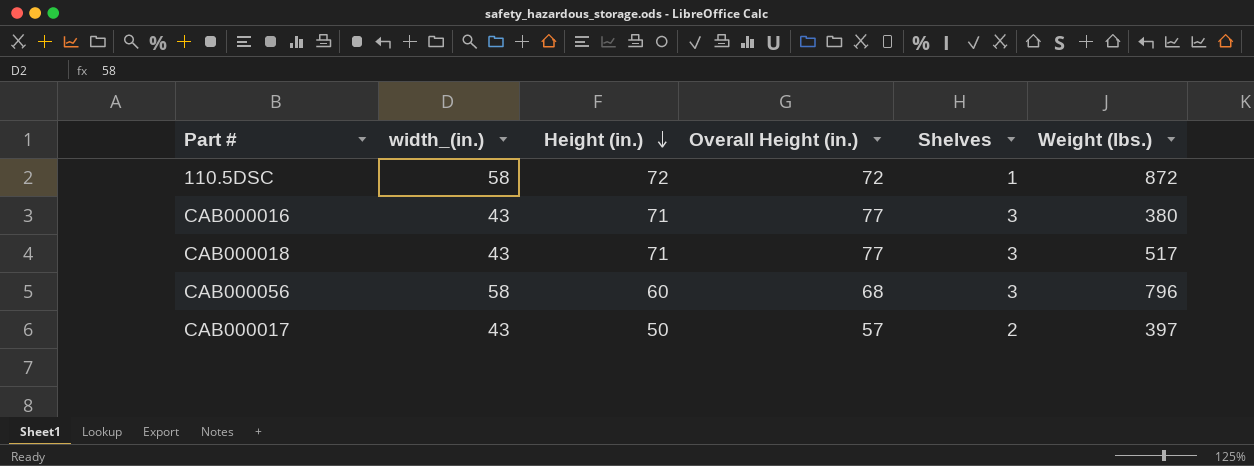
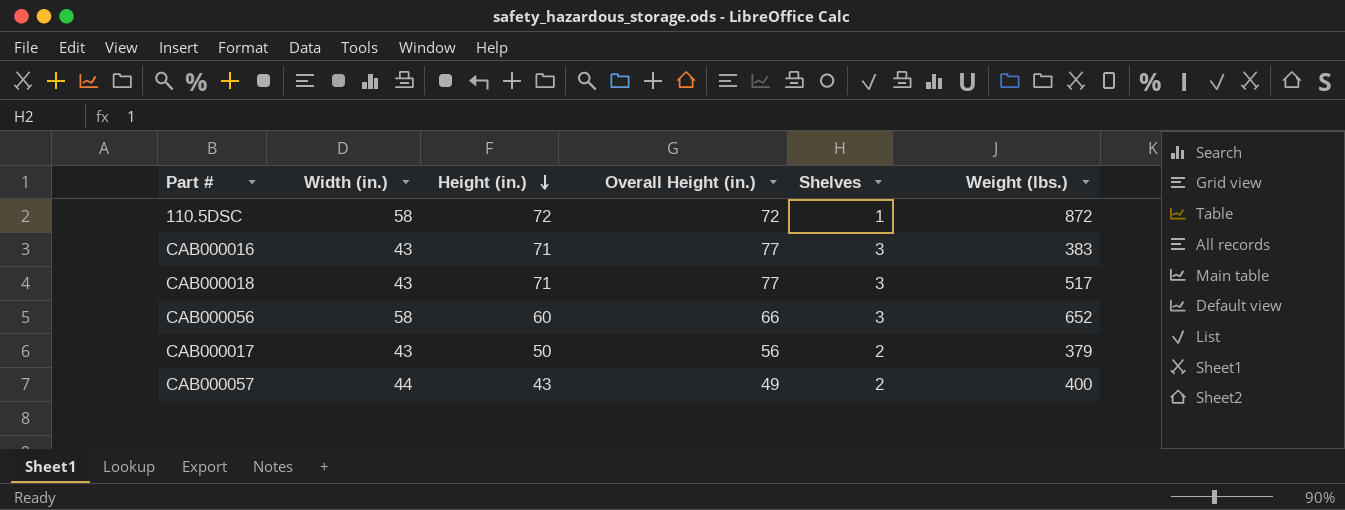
column name: width_(in.) -> Width (in.)
CAB000016 | Weight (lbs.): 380 -> 383
CAB000056 | Overall Height (in.): 68 -> 66
CAB000056 | Weight (lbs.): 796 -> 652
CAB000017 | Overall Height (in.): 57 -> 56
CAB000017 | Weight (lbs.): 397 -> 379
row CAB000057: none -> 44 | 43 | 49 | 2 | 400

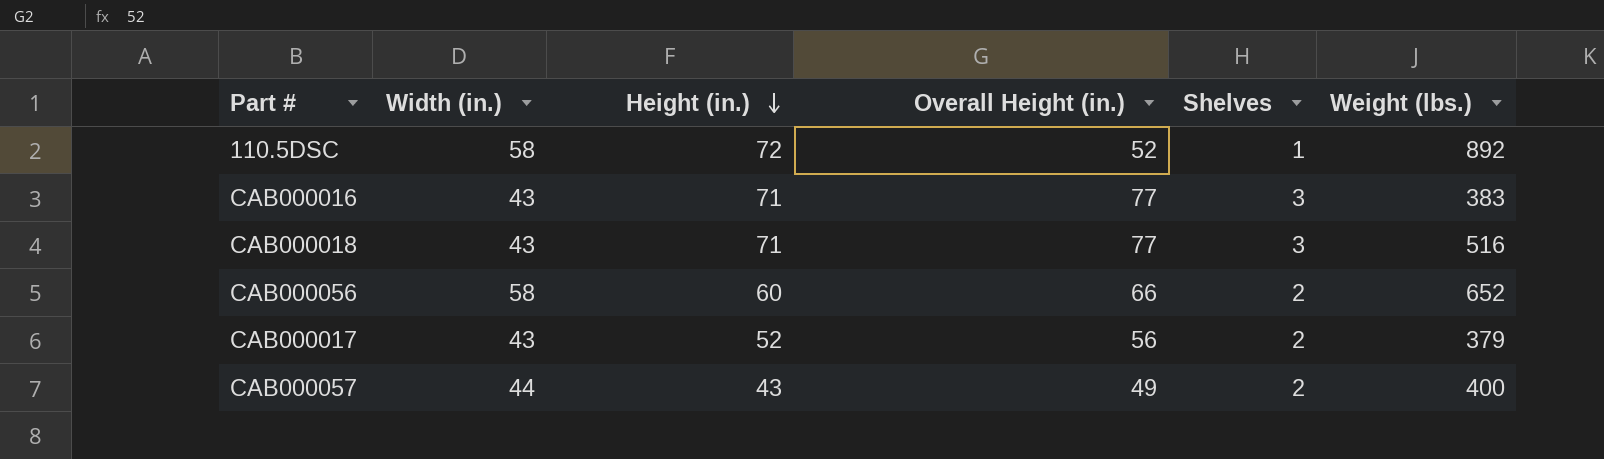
110.5DSC | Overall Height (in.): 72 -> 52
110.5DSC | Weight (lbs.): 872 -> 892
CAB000018 | Weight (lbs.): 517 -> 516
CAB000056 | Shelves: 3 -> 2
CAB000017 | Height (in.): 50 -> 52

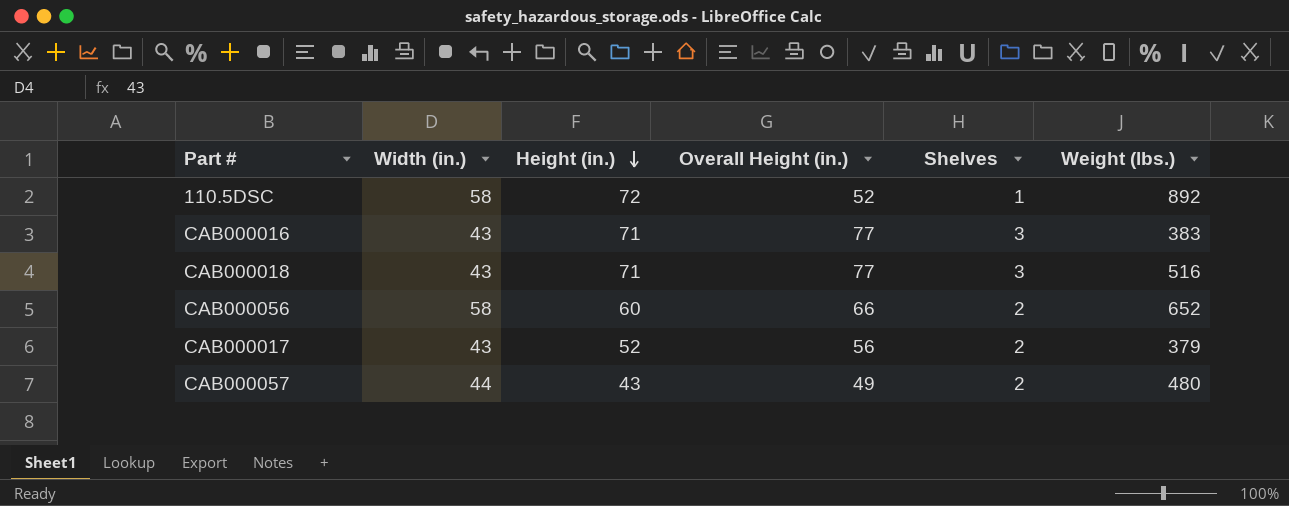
CAB000057 | Weight (lbs.): 400 -> 480

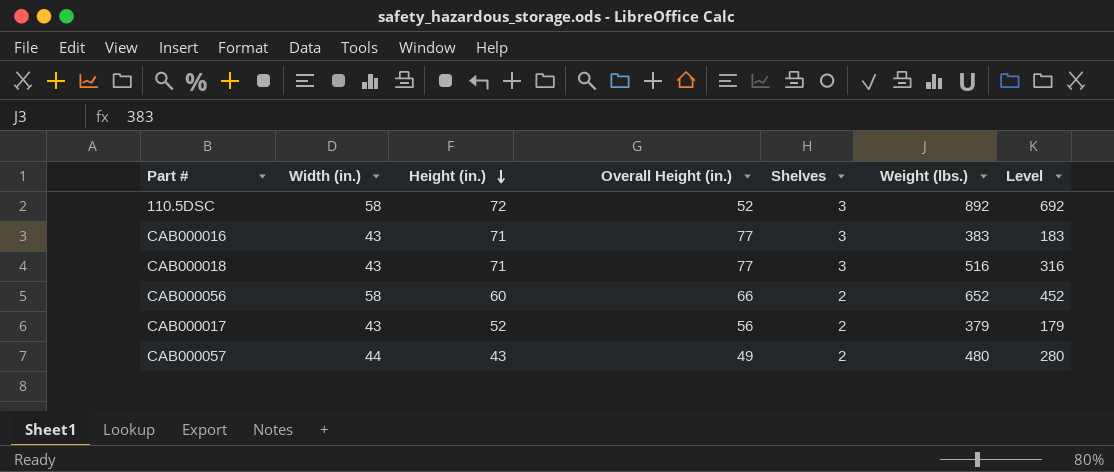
column Level | formula: none -> [Weight (lbs.)] - 200
110.5DSC | Shelves: 1 -> 3

